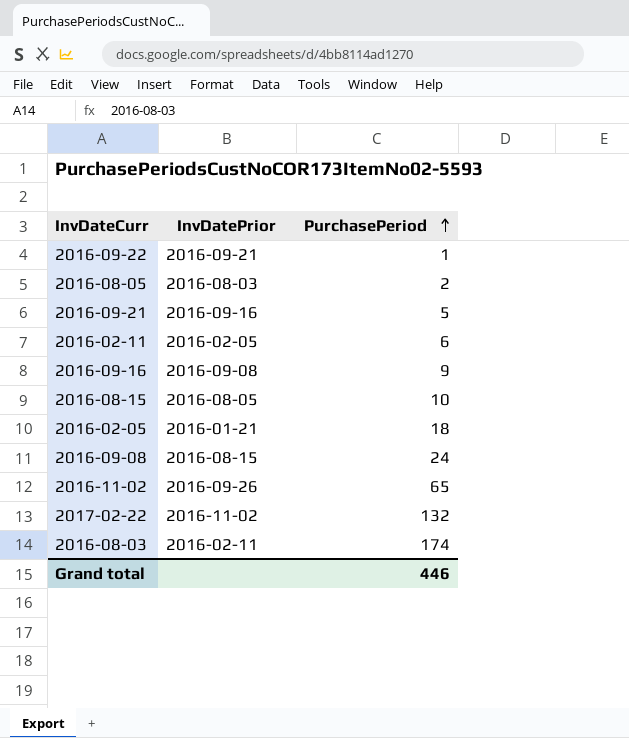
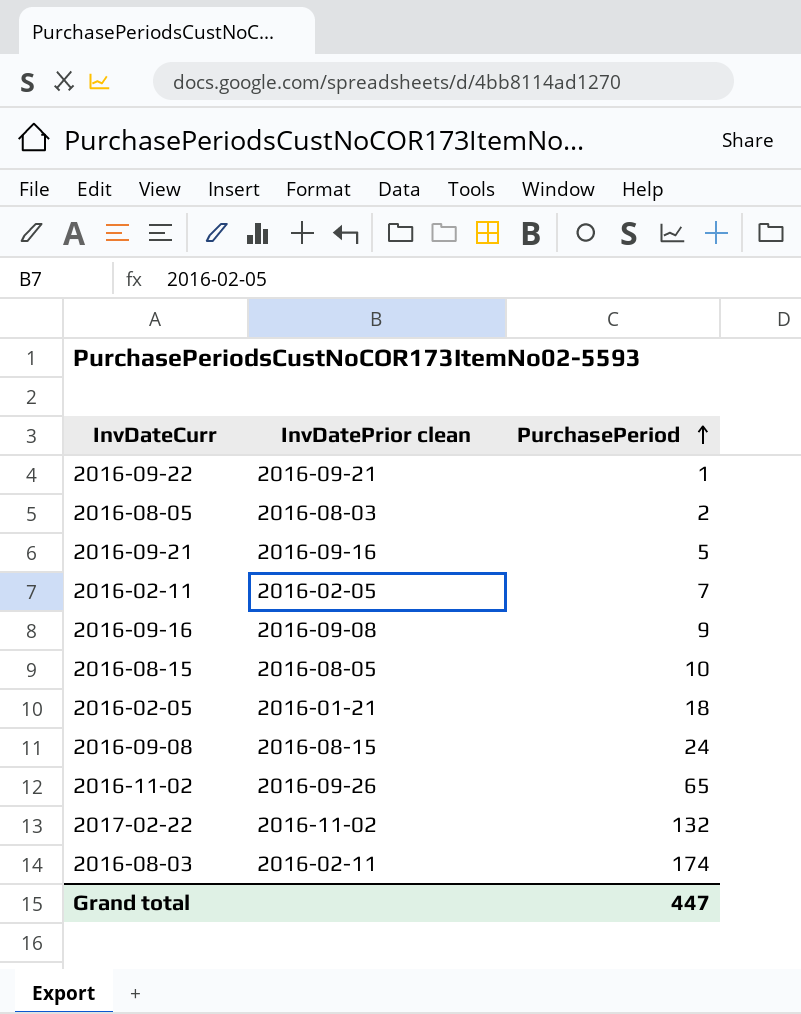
column name: InvDatePrior -> InvDatePrior clean
2016-02-11 | PurchasePeriod: 6 -> 7
Grand total | PurchasePeriod: 446 -> 447

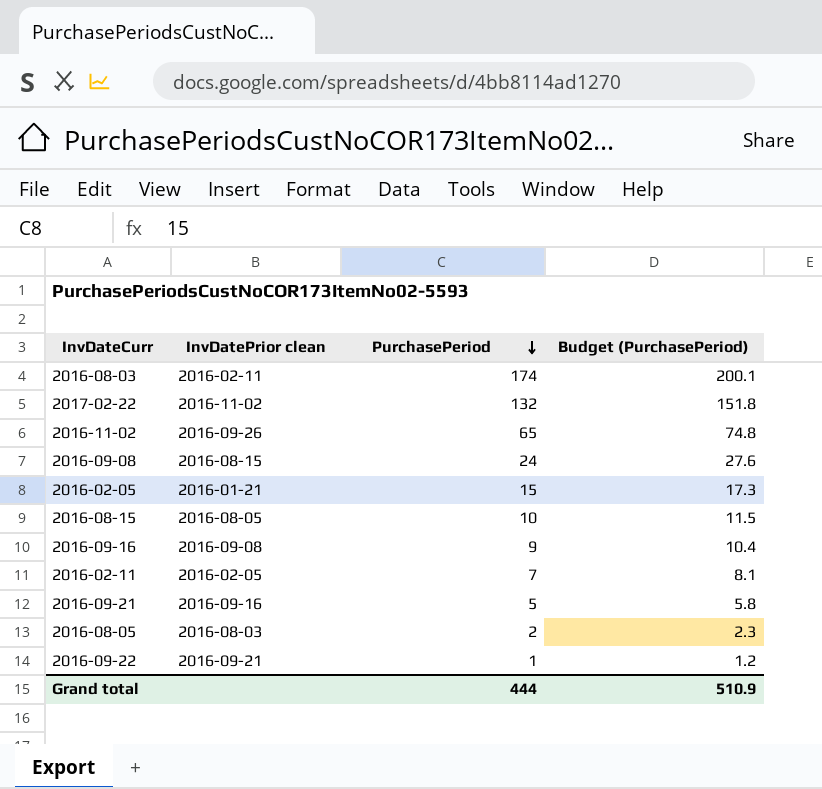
row order: PurchasePeriod ascending -> PurchasePeriod descending
column Budget (PurchasePeriod) | formula: none -> [PurchasePeriod] * 1.15
2016-02-05 | PurchasePeriod: 18 -> 15
Grand total | PurchasePeriod: 447 -> 444

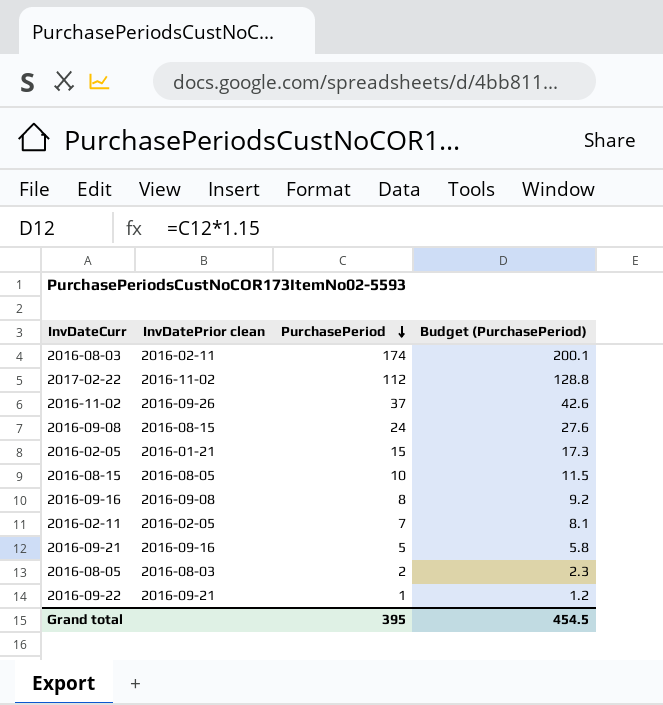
2017-02-22 | PurchasePeriod: 132 -> 112
2017-02-22 | Budget (PurchasePeriod): 151.8 -> 128.8
2016-11-02 | PurchasePeriod: 65 -> 37
2016-11-02 | Budget (PurchasePeriod): 74.8 -> 42.6
2016-09-16 | PurchasePeriod: 9 -> 8
2016-09-16 | Budget (PurchasePeriod): 10.4 -> 9.2
Grand total | PurchasePeriod: 444 -> 395
Grand total | Budget (PurchasePeriod): 510.9 -> 454.5

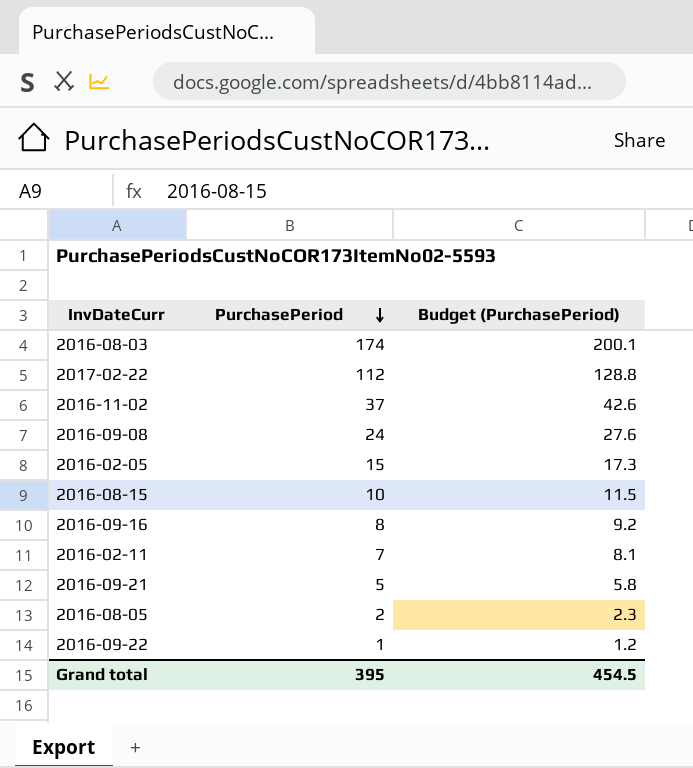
column InvDatePrior clean | position: 2 -> none

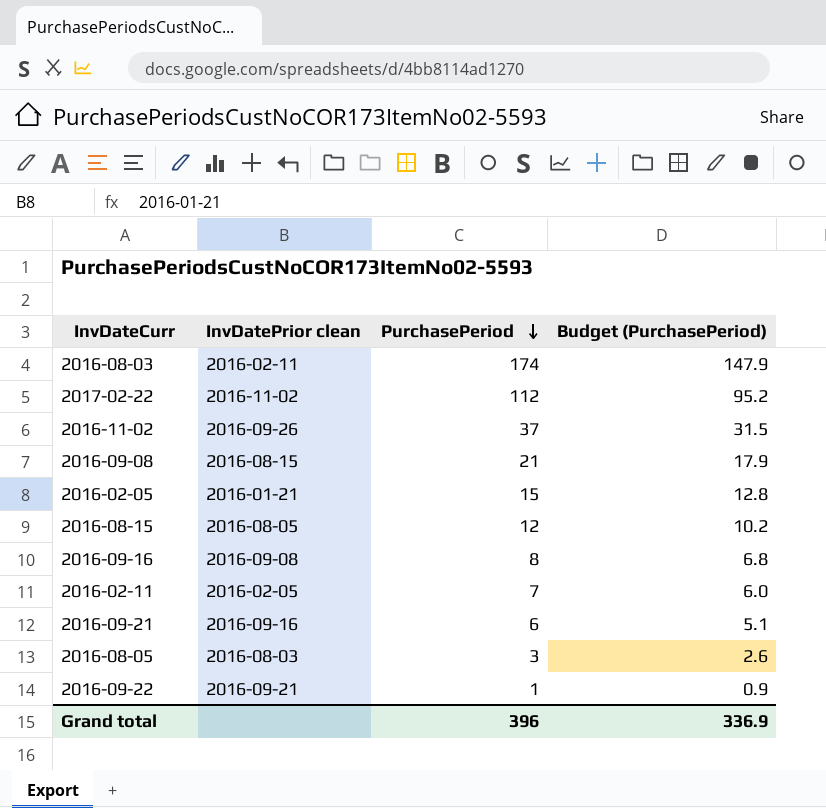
column InvDatePrior clean | position: none -> 2
column Budget (PurchasePeriod) | formula: [PurchasePeriod] * 1.15 -> [PurchasePeriod] * 0.85
2016-09-08 | PurchasePeriod: 24 -> 21
2016-08-15 | PurchasePeriod: 10 -> 12
2016-09-21 | PurchasePeriod: 5 -> 6
2016-08-05 | PurchasePeriod: 2 -> 3
Grand total | PurchasePeriod: 395 -> 396
Grand total | Budget (PurchasePeriod): 454.5 -> 336.9

